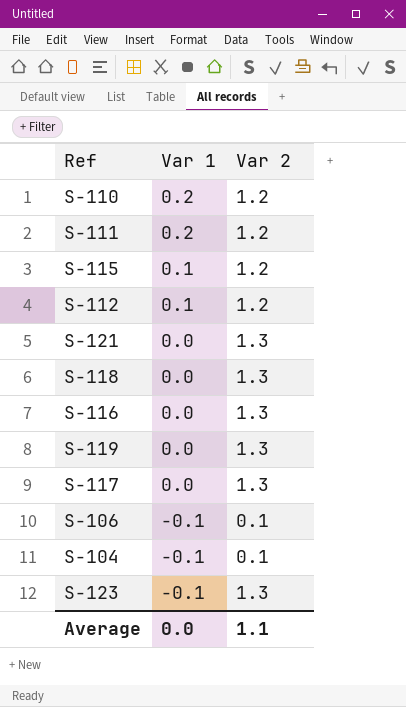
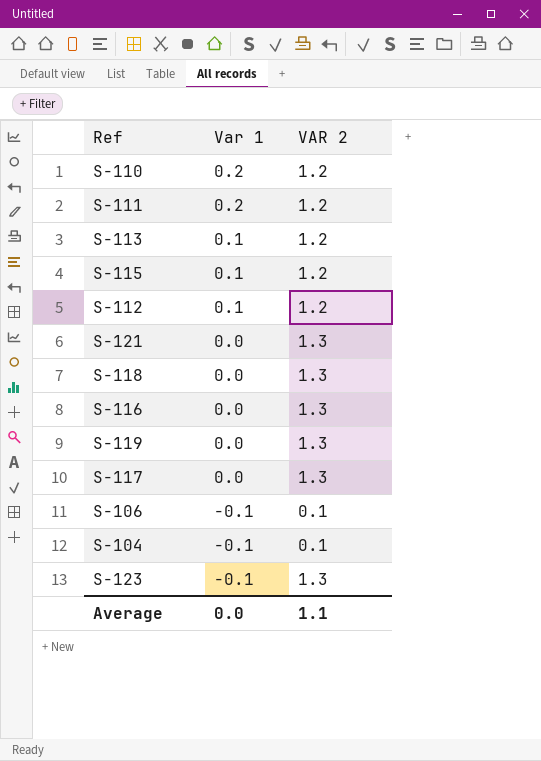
column name: Var 2 -> VAR 2
row S-113: none -> 0.1 | 1.2

